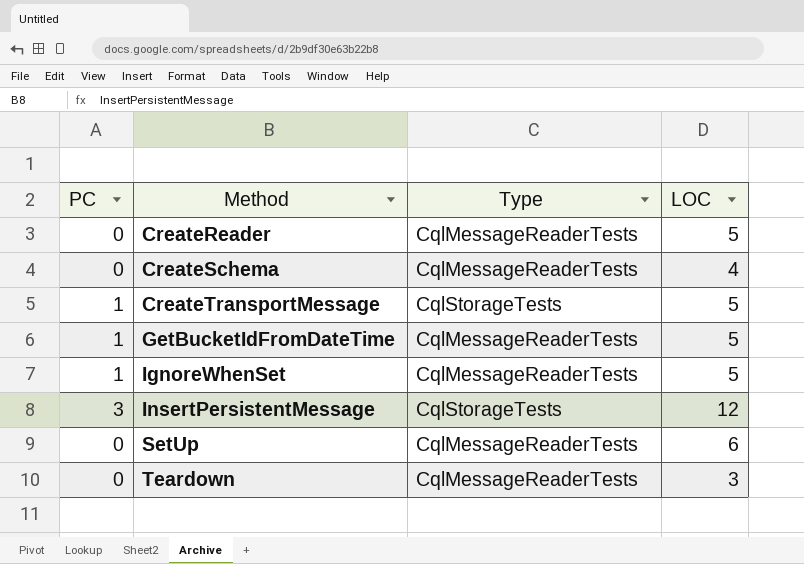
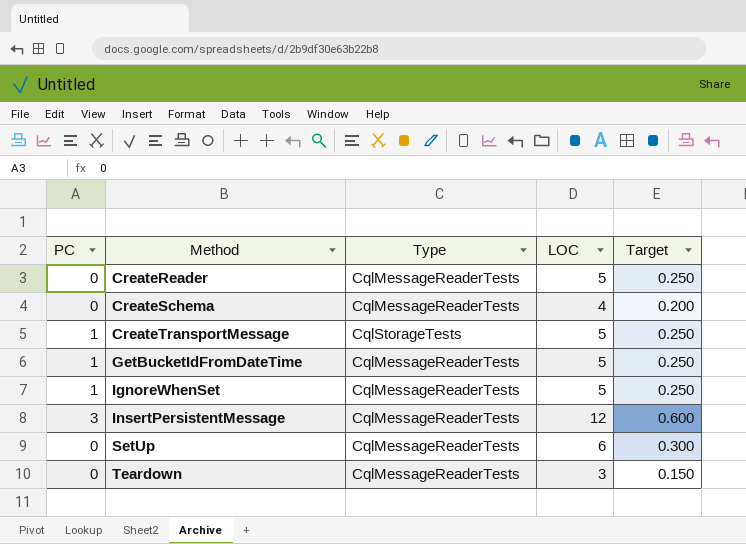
column Target | formula: none -> [LOC] * 0.05
InsertPersistentMessage | Type: CqlStorageTests -> CqlMessageReaderTests

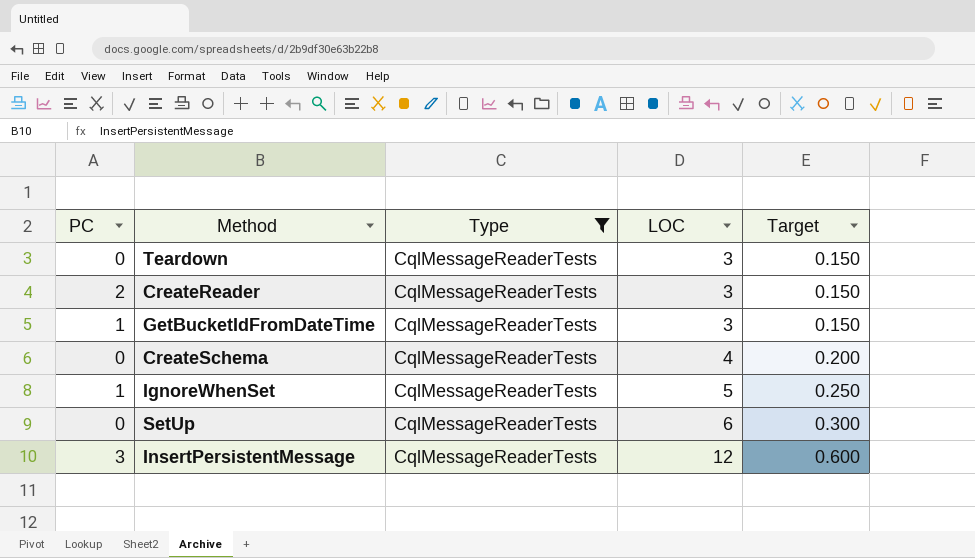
filter: none -> Type = CqlMessageReaderTests
row order: Method ascending -> LOC ascending
CreateReader | PC: 0 -> 2
CreateReader | LOC: 5 -> 3
CreateReader | Target: 0.250 -> 0.150
GetBucketIdFromDateTime | LOC: 5 -> 3
GetBucketIdFromDateTime | Target: 0.250 -> 0.150

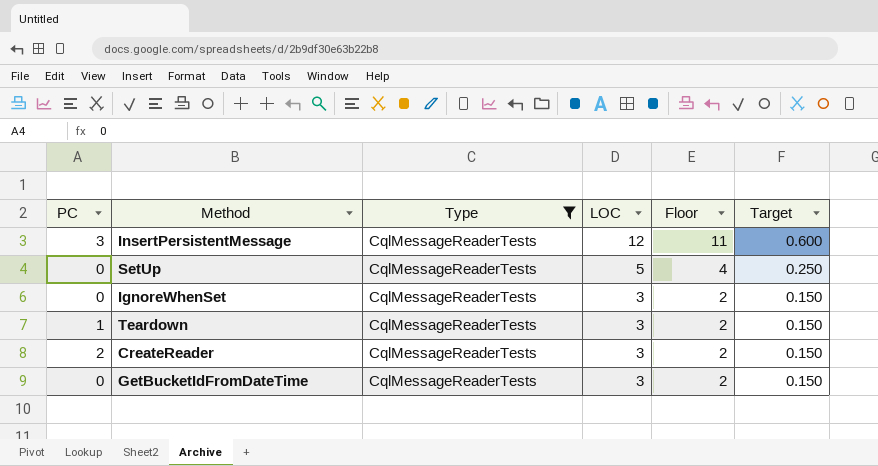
row order: LOC ascending -> LOC descending
column Floor | formula: none -> [LOC] - 1
row CreateSchema: 0 | CqlMessageReaderTests | 4 | 0.200 -> none
SetUp | LOC: 6 -> 5
SetUp | Target: 0.300 -> 0.250
IgnoreWhenSet | PC: 1 -> 0
IgnoreWhenSet | LOC: 5 -> 3
IgnoreWhenSet | Target: 0.250 -> 0.150
Teardown | PC: 0 -> 1
GetBucketIdFromDateTime | PC: 1 -> 0

